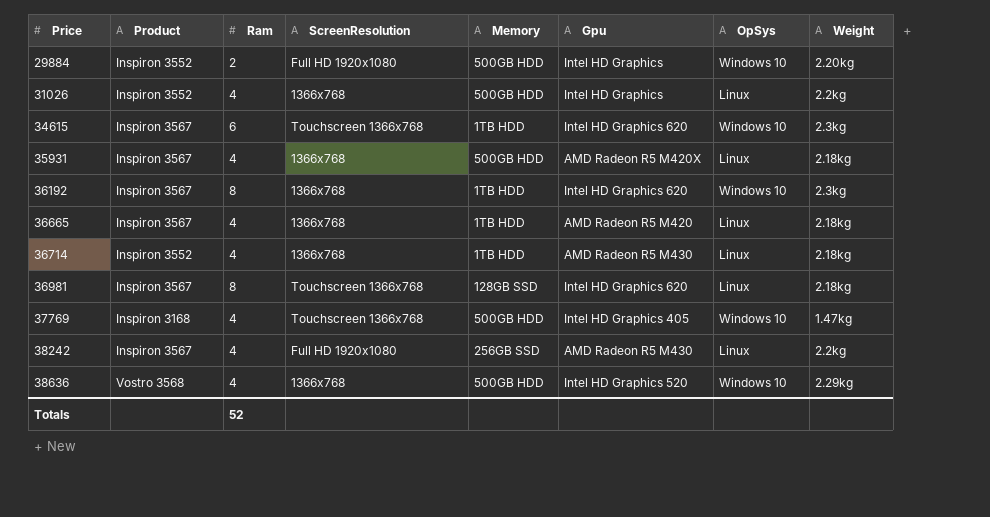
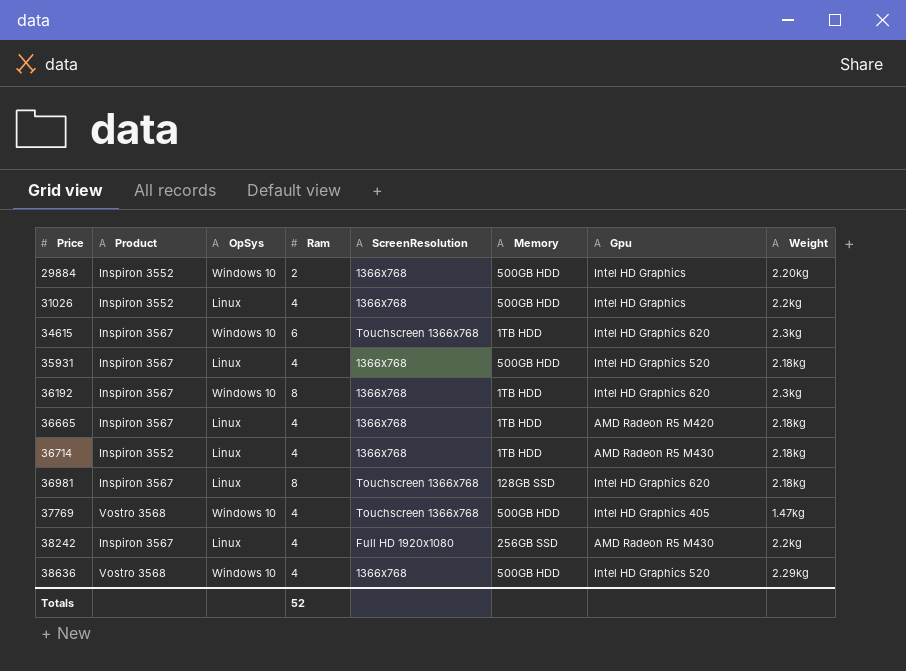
column OpSys | position: 7 -> 3
29884 | ScreenResolution: Full HD 1920x1080 -> 1366x768
35931 | Gpu: AMD Radeon R5 M420X -> Intel HD Graphics 520
37769 | Product: Inspiron 3168 -> Vostro 3568

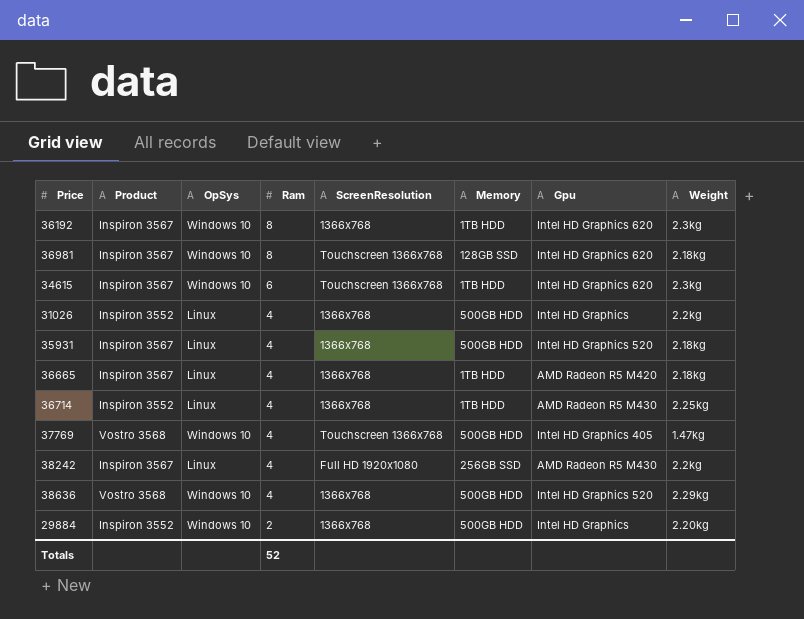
row order: Price ascending -> Ram descending
36981 | OpSys: Linux -> Windows 10
36714 | Weight: 2.18kg -> 2.25kg

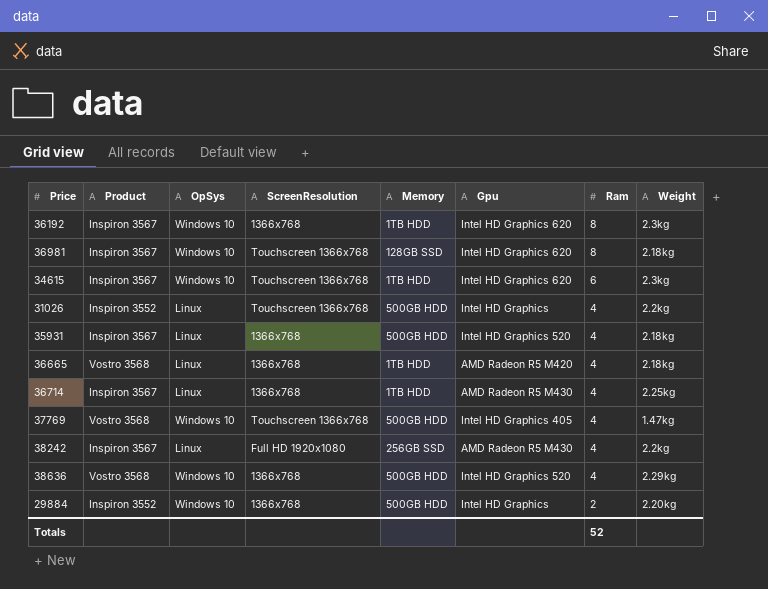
column Ram | position: 4 -> 7
31026 | ScreenResolution: 1366x768 -> Touchscreen 1366x768
36665 | Product: Inspiron 3567 -> Vostro 3568
36714 | Product: Inspiron 3552 -> Inspiron 3567

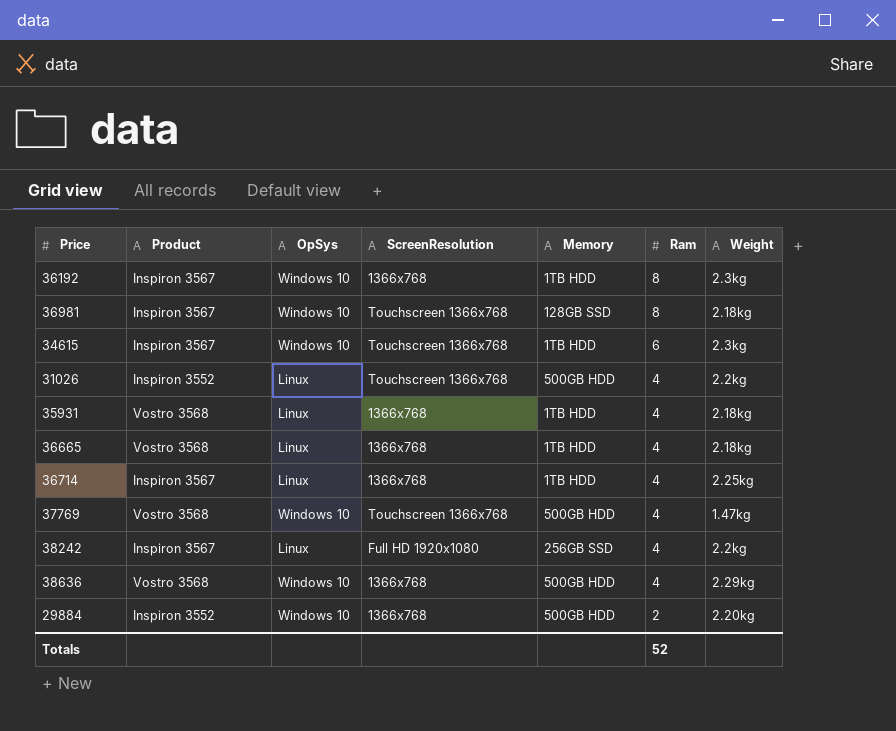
column Gpu | position: 6 -> none
35931 | Product: Inspiron 3567 -> Vostro 3568
35931 | Memory: 500GB HDD -> 1TB HDD

